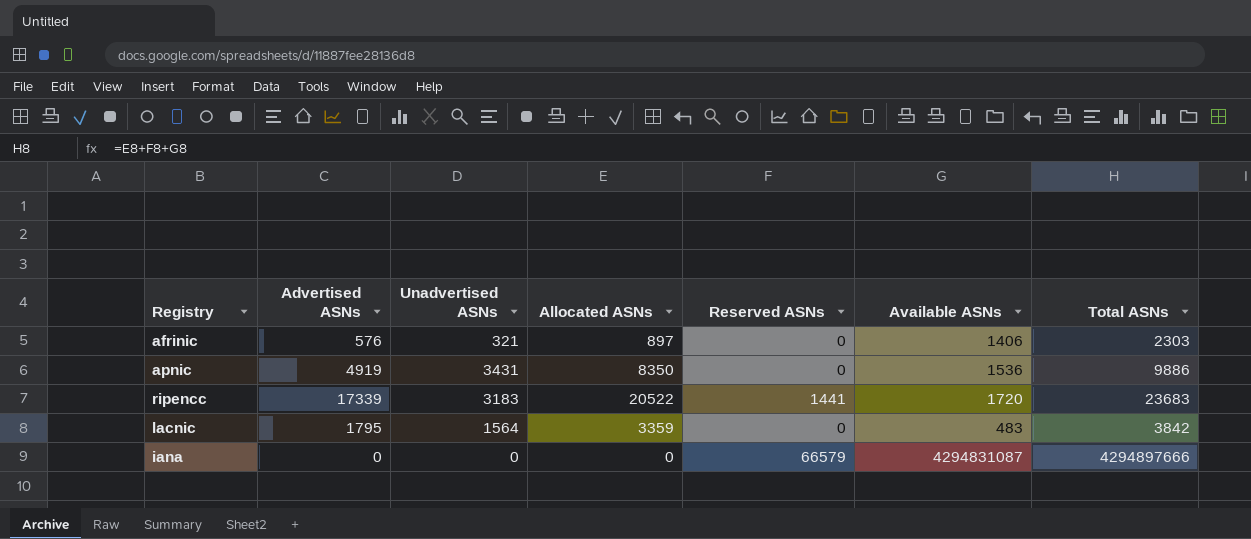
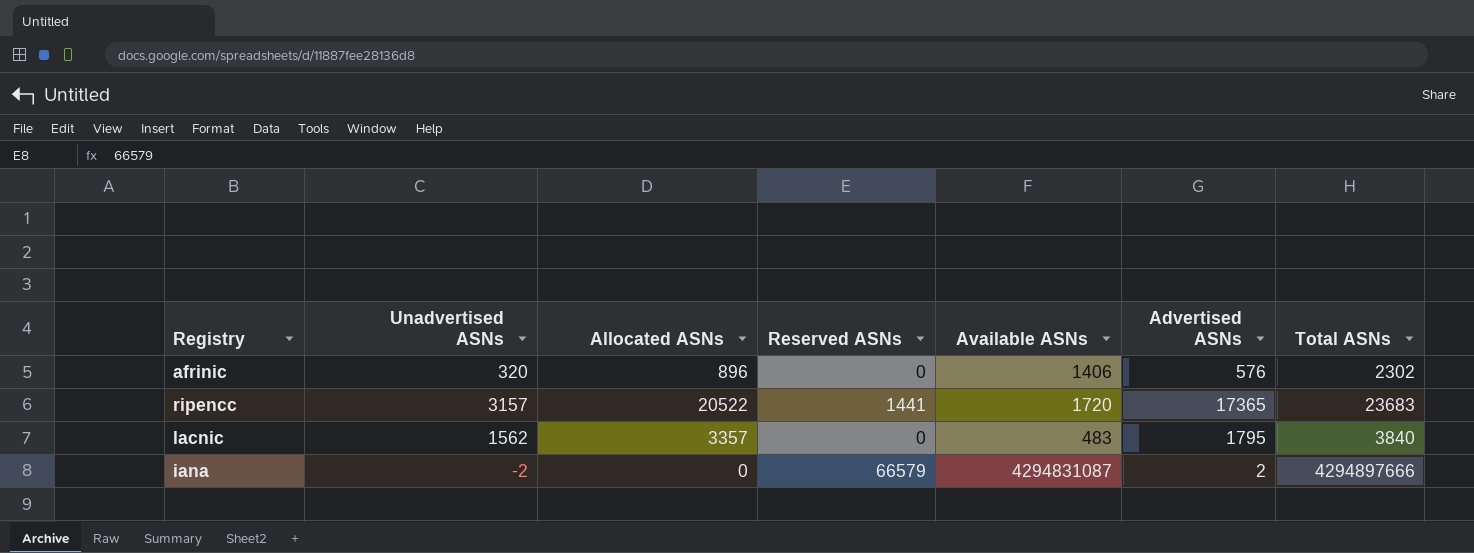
column Advertised ASNs | position: 2 -> 6
row apnic: 4919 | 3431 | 8350 | 0 | 1536 | 9886 -> none
afrinic | Unadvertised ASNs: 321 -> 320
afrinic | Allocated ASNs: 897 -> 896
afrinic | Total ASNs: 2303 -> 2302
ripencc | Unadvertised ASNs: 3183 -> 3157
ripencc | Advertised ASNs: 17339 -> 17365
lacnic | Unadvertised ASNs: 1564 -> 1562
lacnic | Allocated ASNs: 3359 -> 3357
lacnic | Total ASNs: 3842 -> 3840
iana | Unadvertised ASNs: 0 -> -2
iana | Advertised ASNs: 0 -> 2

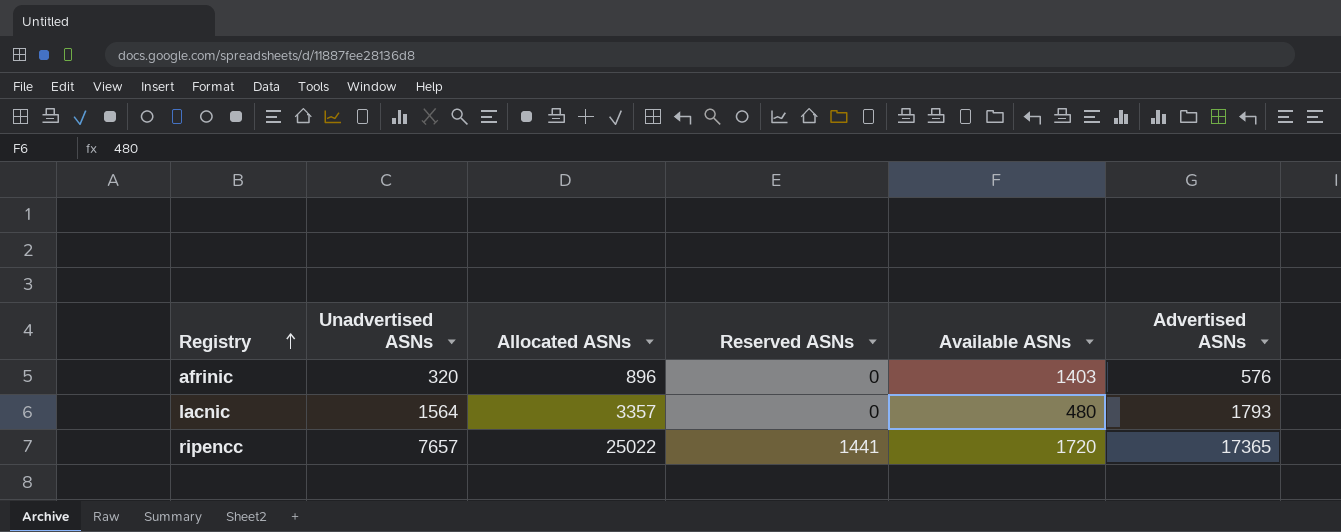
row order: none -> Registry ascending
column Total ASNs | formula: [Allocated ASNs] + [Reserved ASNs] + [Available ASNs] -> none
row iana: -2 | 0 | 66579 | 4294831087 | 2 | 4294897666 -> none
afrinic | Available ASNs: 1406 -> 1403
lacnic | Unadvertised ASNs: 1562 -> 1564
lacnic | Available ASNs: 483 -> 480
lacnic | Advertised ASNs: 1795 -> 1793
ripencc | Unadvertised ASNs: 3157 -> 7657
ripencc | Allocated ASNs: 20522 -> 25022

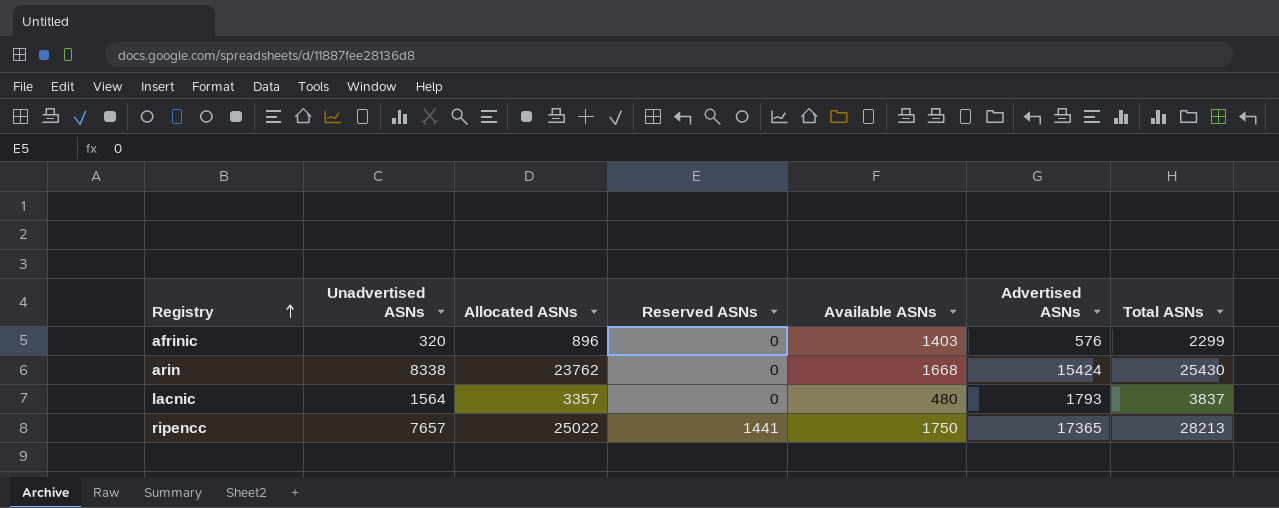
column Total ASNs | formula: none -> [Allocated ASNs] + [Reserved ASNs] + [Available ASNs]
row arin: none -> 8338 | 23762 | 0 | 1668 | 15424 | 25430
ripencc | Available ASNs: 1720 -> 1750

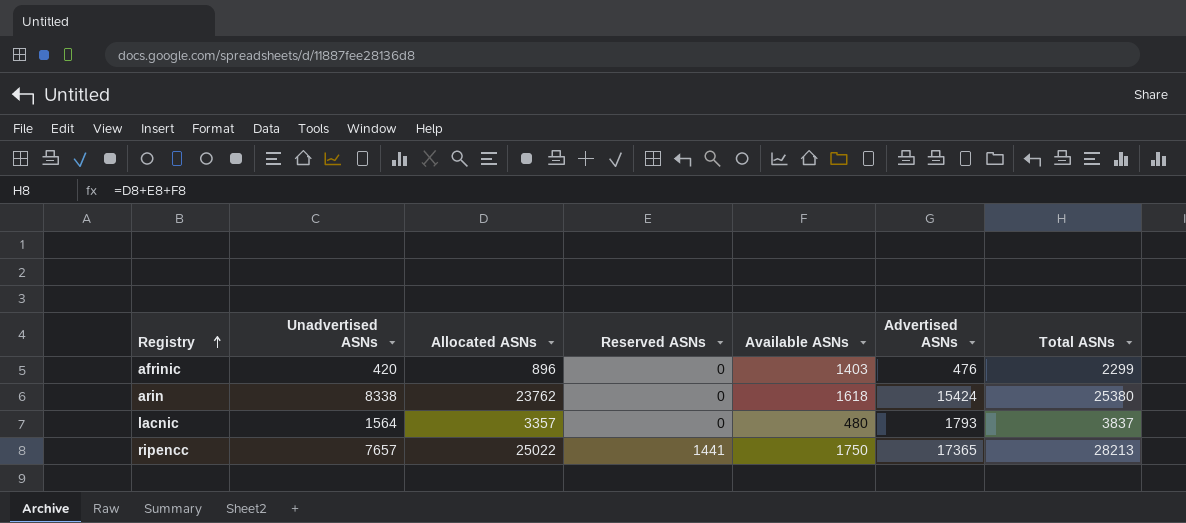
afrinic | Unadvertised ASNs: 320 -> 420
afrinic | Advertised ASNs: 576 -> 476
arin | Available ASNs: 1668 -> 1618
arin | Total ASNs: 25430 -> 25380

